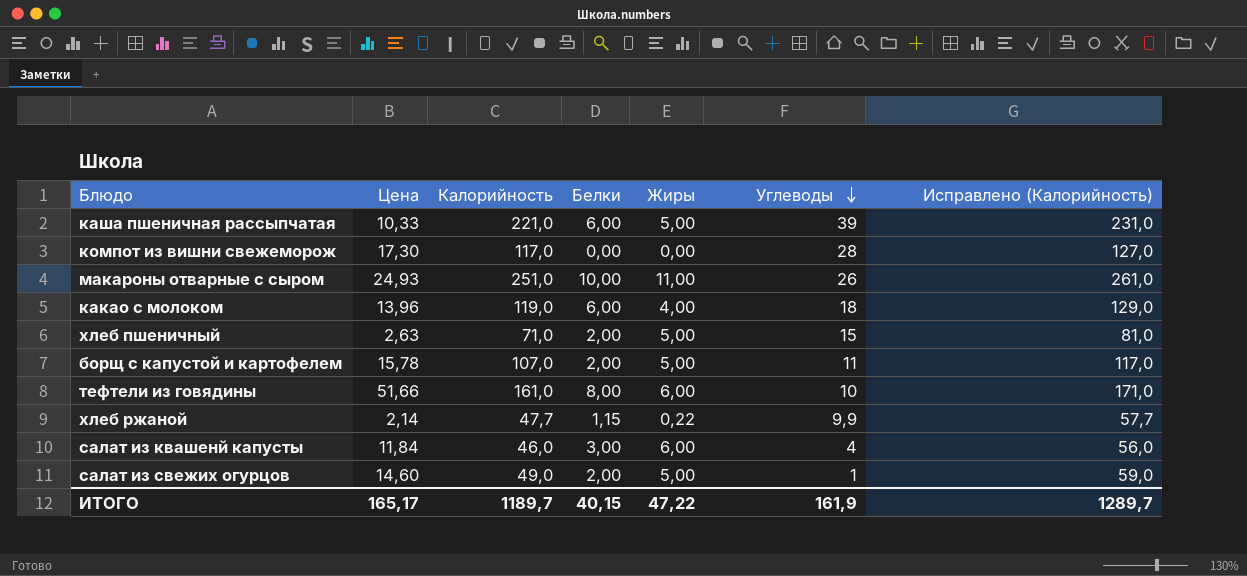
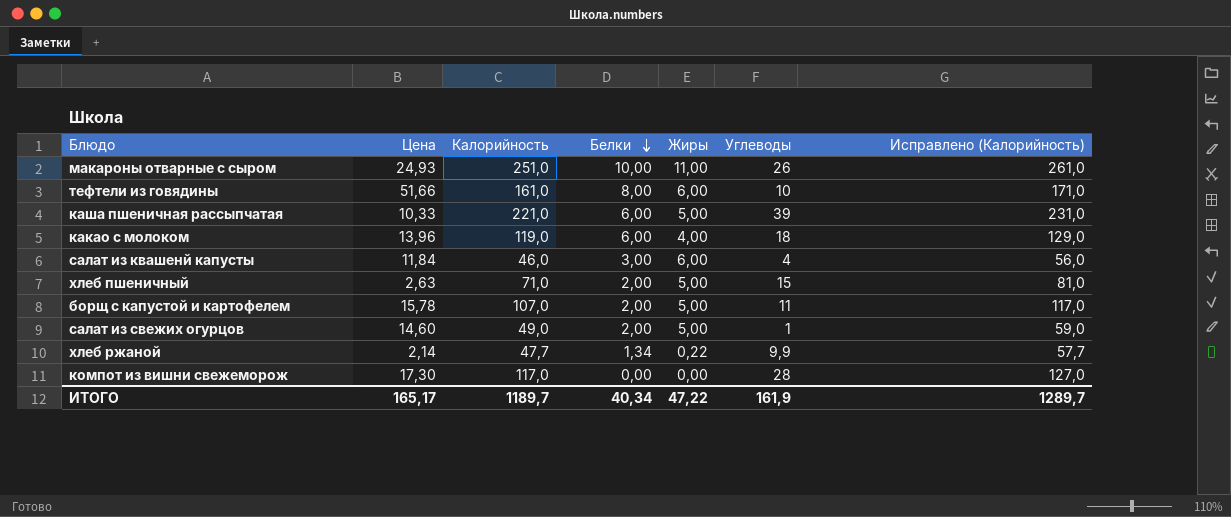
row order: Углеводы descending -> Белки descending
хлеб ржаной | Белки: 1,15 -> 1,34
ИТОГО | Белки: 40,15 -> 40,34

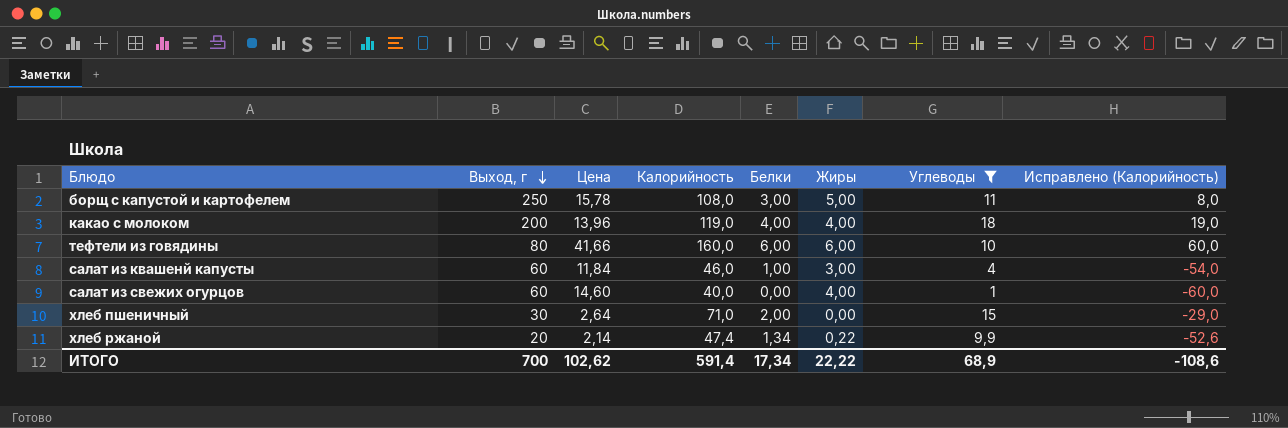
filter: none -> Углеводы <= 18
row order: Белки descending -> Выход, г descending
column Выход, г | position: none -> 2
column Исправлено (Калорийность) | formula: [Калорийность] + 10 -> [Калорийность] - 100
борщ с капустой и картофелем | Калорийность: 107,0 -> 108,0
борщ с капустой и картофелем | Белки: 2,00 -> 3,00
какао с молоком | Белки: 6,00 -> 4,00
тефтели из говядины | Цена: 51,66 -> 41,66
тефтели из говядины | Калорийность: 161,0 -> 160,0
тефтели из говядины | Белки: 8,00 -> 6,00
салат из квашенй капусты | Белки: 3,00 -> 1,00
салат из квашенй капусты | Жиры: 6,00 -> 3,00
салат из свежих огурцов | Калорийность: 49,0 -> 40,0
салат из свежих огурцов | Белки: 2,00 -> 0,00
салат из свежих огурцов | Жиры: 5,00 -> 4,00
хлеб пшеничный | Цена: 2,63 -> 2,64
хлеб пшеничный | Жиры: 5,00 -> 0,00
хлеб ржаной | Калорийность: 47,7 -> 47,4
ИТОГО | Цена: 165,17 -> 102,62
ИТОГО | Калорийность: 1189,7 -> 591,4
ИТОГО | Белки: 40,34 -> 17,34
ИТОГО | Жиры: 47,22 -> 22,22
ИТОГО | Углеводы: 161,9 -> 68,9
ИТОГО | Исправлено (Калорийность): 1289,7 -> -108,6

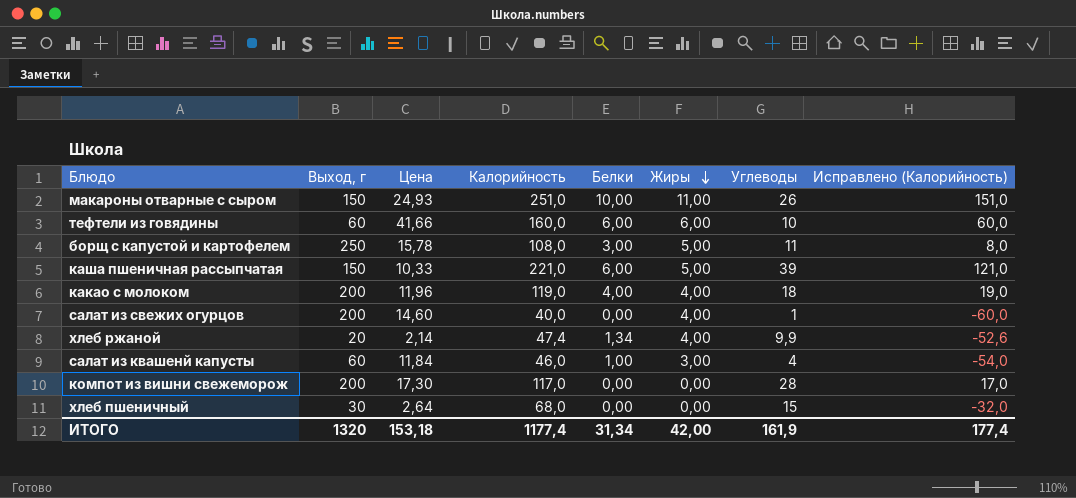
filter: Углеводы <= 18 -> none
row order: Выход, г descending -> Жиры descending
тефтели из говядины | Выход, г: 80 -> 60
какао с молоком | Цена: 13,96 -> 11,96
салат из свежих огурцов | Выход, г: 60 -> 200
хлеб ржаной | Жиры: 0,22 -> 4,00
хлеб пшеничный | Калорийность: 71,0 -> 68,0
хлеб пшеничный | Белки: 2,00 -> 0,00
хлеб пшеничный | Исправлено (Калорийность): -29,0 -> -32,0
ИТОГО | Выход, г: 700 -> 1320
ИТОГО | Цена: 102,62 -> 153,18
ИТОГО | Калорийность: 591,4 -> 1177,4
ИТОГО | Белки: 17,34 -> 31,34
ИТОГО | Жиры: 22,22 -> 42,00
ИТОГО | Углеводы: 68,9 -> 161,9
ИТОГО | Исправлено (Калорийность): -108,6 -> 177,4

